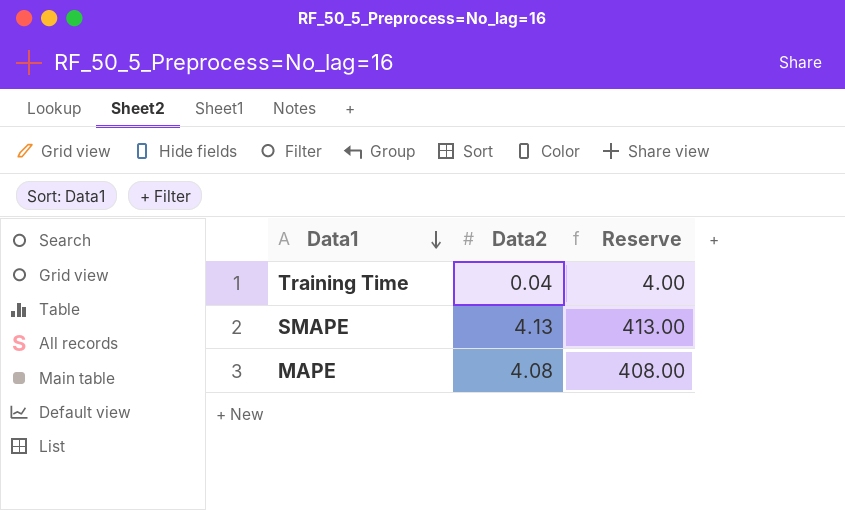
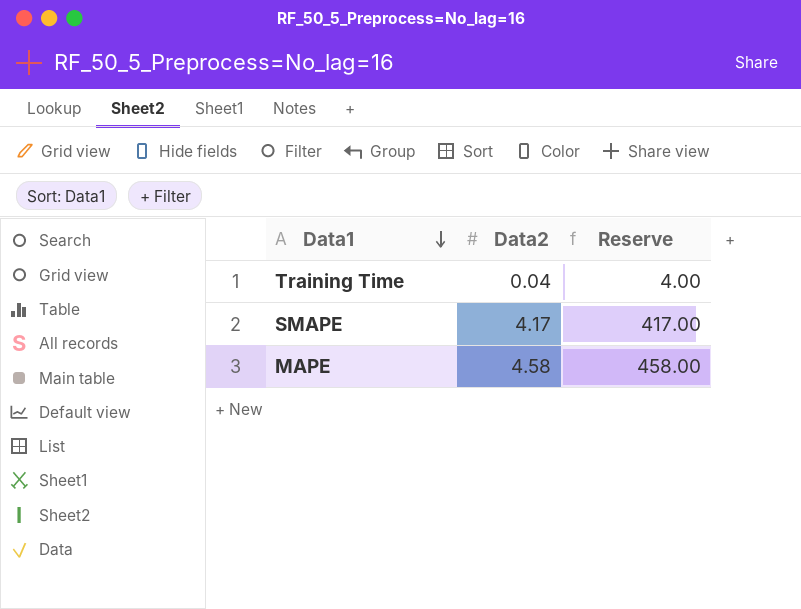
SMAPE | Data2: 4.13 -> 4.17
SMAPE | Reserve: 413.00 -> 417.00
MAPE | Data2: 4.08 -> 4.58
MAPE | Reserve: 408.00 -> 458.00

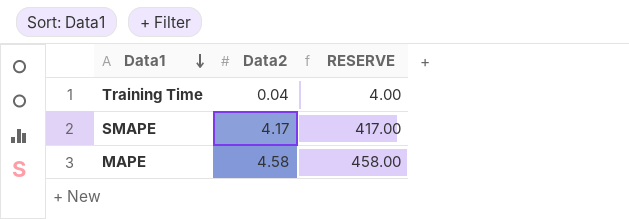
column name: Reserve -> RESERVE

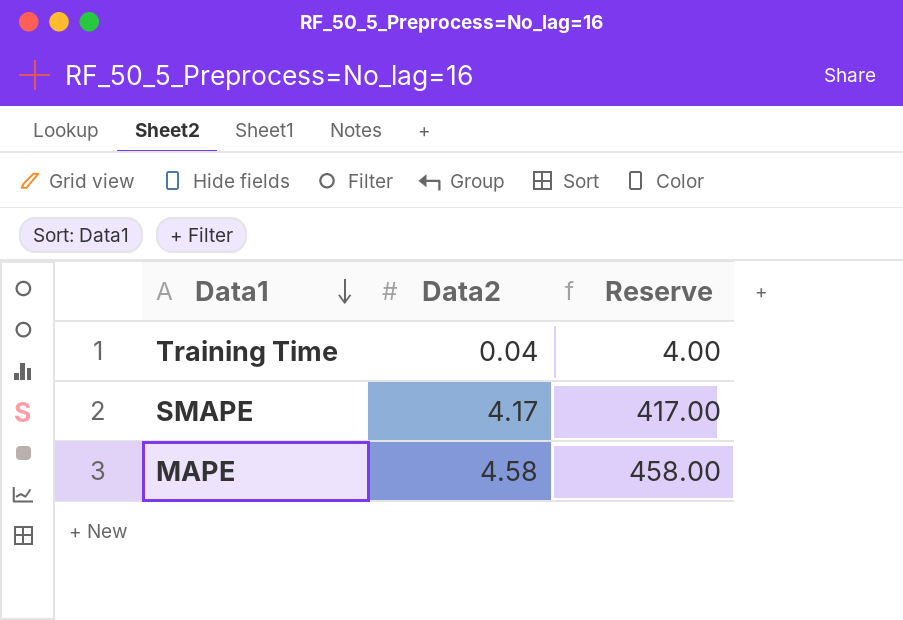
column name: RESERVE -> Reserve

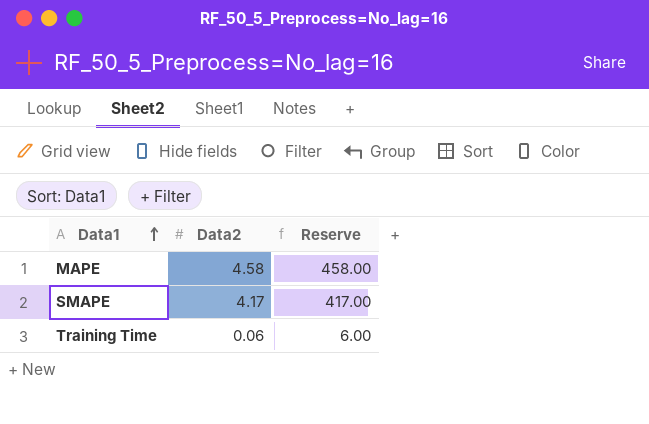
row order: Data1 descending -> Data1 ascending
Training Time | Data2: 0.04 -> 0.06
Training Time | Reserve: 4.00 -> 6.00

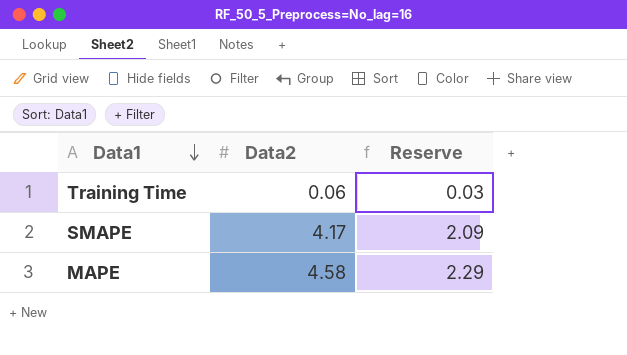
row order: Data1 ascending -> Data1 descending
column Reserve | formula: [Data2] * 100 -> [Data2] * 0.5

